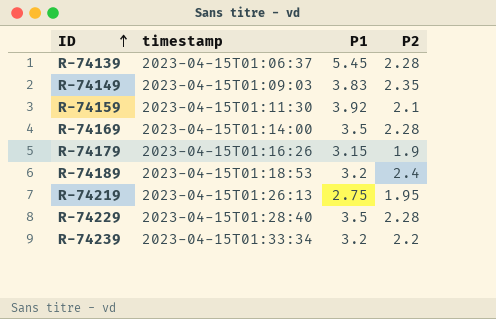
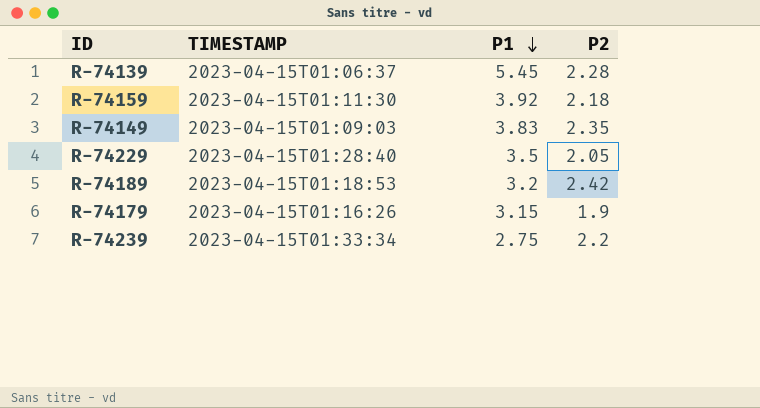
row order: ID ascending -> P1 descending
column name: timestamp -> TIMESTAMP
row R-74169: 2023-04-15T01:14:00 | 3.5 | 2.28 -> none
row R-74219: 2023-04-15T01:26:13 | 2.75 | 1.95 -> none
R-74159 | P2: 2.1 -> 2.18
R-74229 | P2: 2.28 -> 2.05
R-74189 | P2: 2.4 -> 2.42
R-74239 | P1: 3.2 -> 2.75

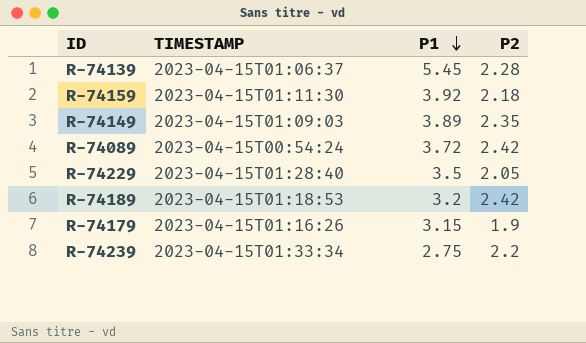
R-74149 | P1: 3.83 -> 3.89
row R-74089: none -> 2023-04-15T00:54:24 | 3.72 | 2.42

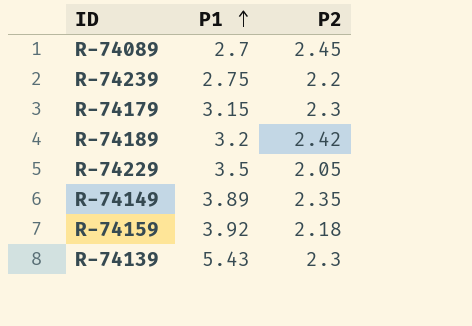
row order: P1 descending -> P1 ascending
column TIMESTAMP | position: 2 -> none
R-74089 | P1: 3.72 -> 2.7
R-74089 | P2: 2.42 -> 2.45
R-74179 | P2: 1.9 -> 2.3
R-74139 | P1: 5.45 -> 5.43
R-74139 | P2: 2.28 -> 2.3

